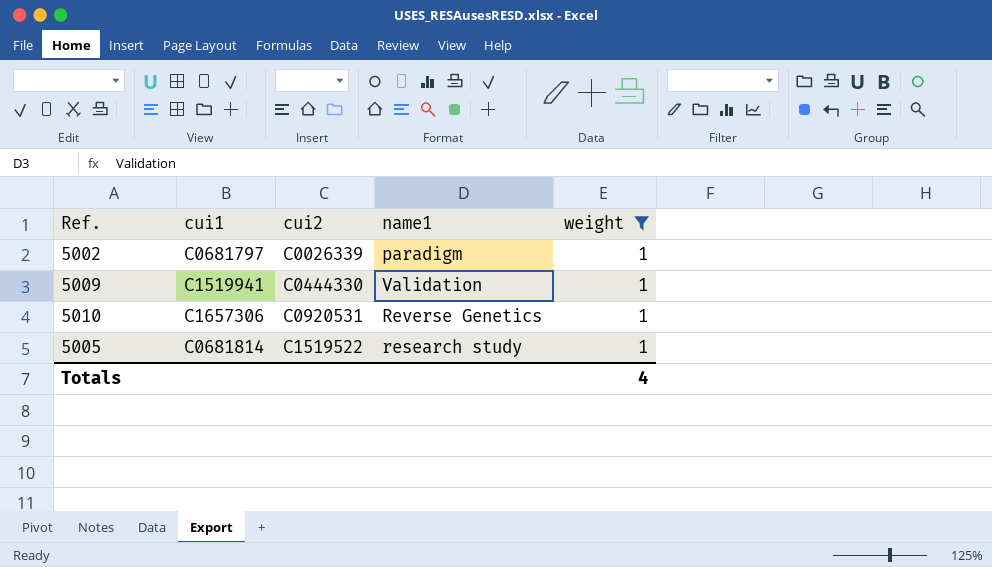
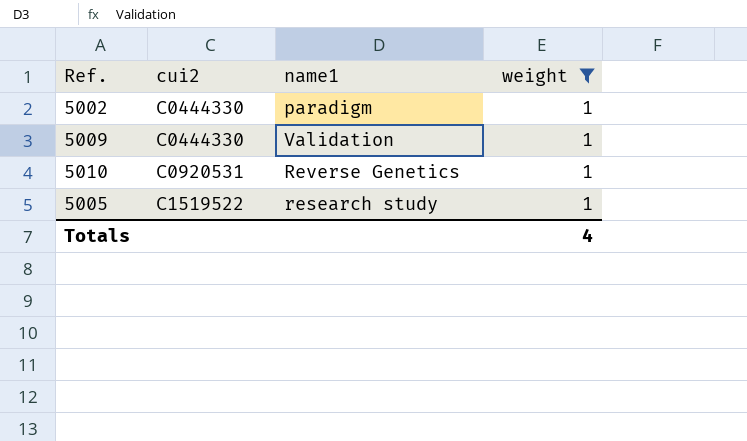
column cui1 | position: 2 -> none
5002 | cui2: C0026339 -> C0444330

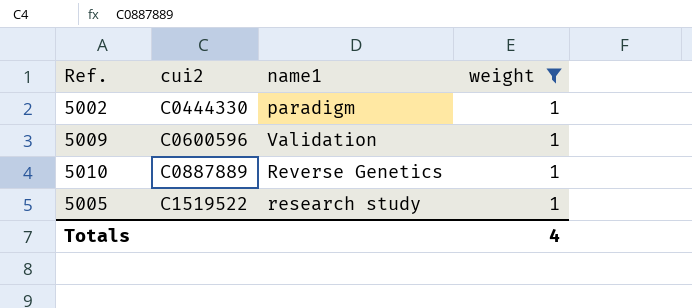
5009 | cui2: C0444330 -> C0600596
5010 | cui2: C0920531 -> C0887889

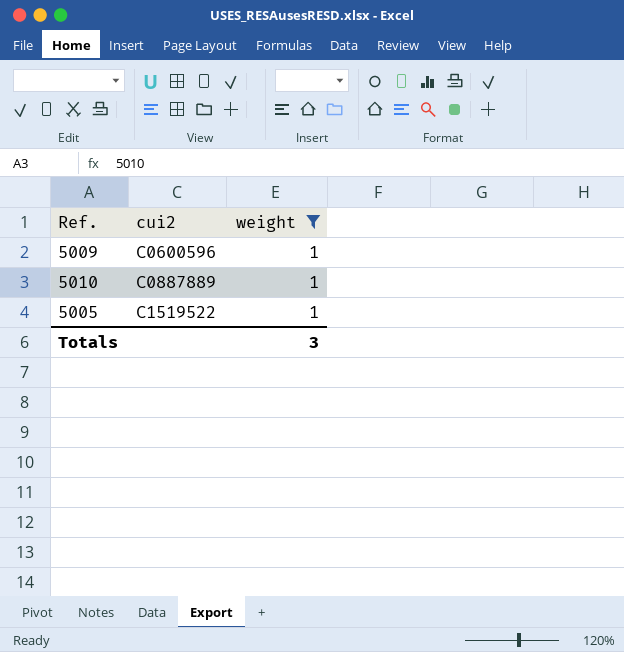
column name1 | position: 3 -> none
row 5002: C0444330 | paradigm | 1 -> none
Totals | weight: 4 -> 3

